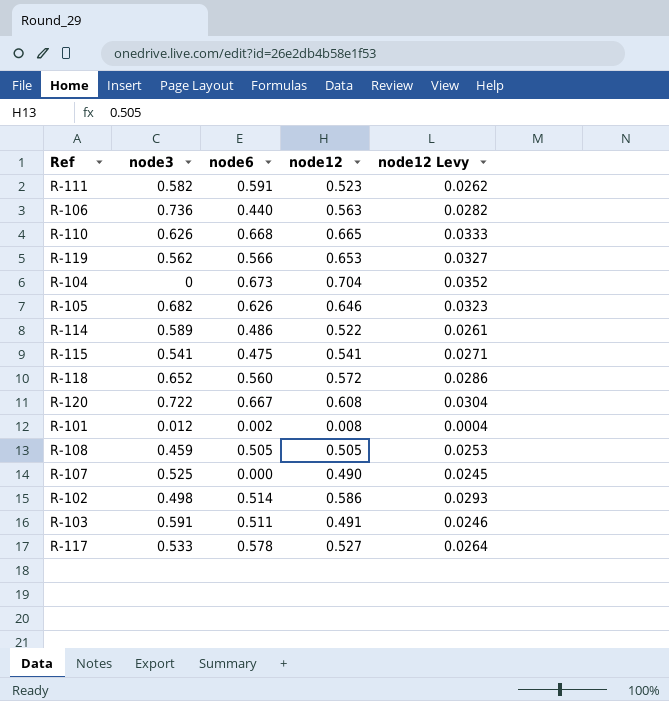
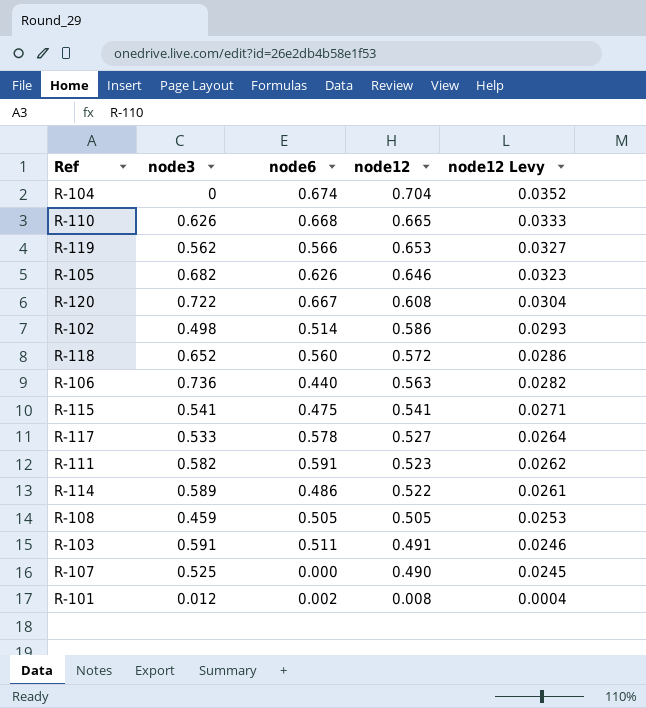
row order: none -> node12 descending
R-104 | node6: 0.673 -> 0.674

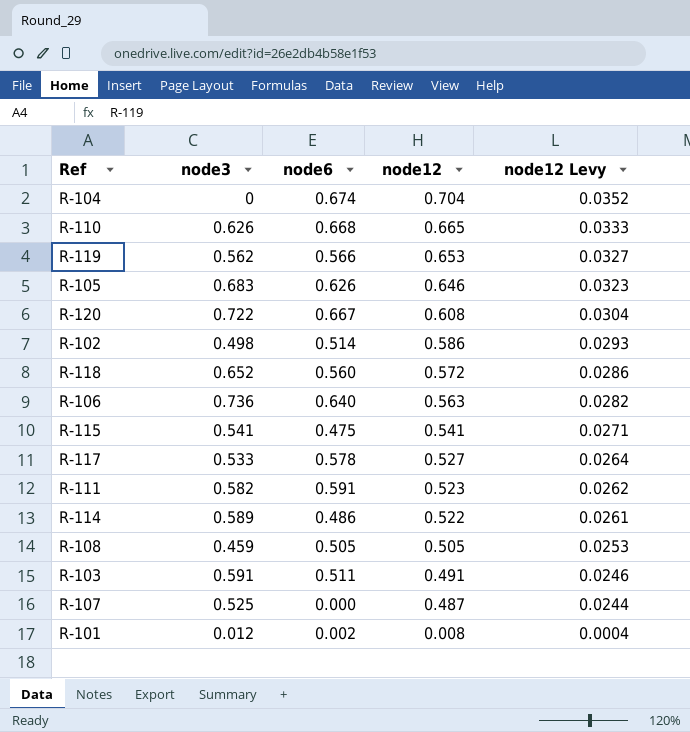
R-105 | node3: 0.682 -> 0.683
R-106 | node6: 0.440 -> 0.640
R-107 | node12: 0.490 -> 0.487
R-107 | node12 Levy: 0.0245 -> 0.0244

